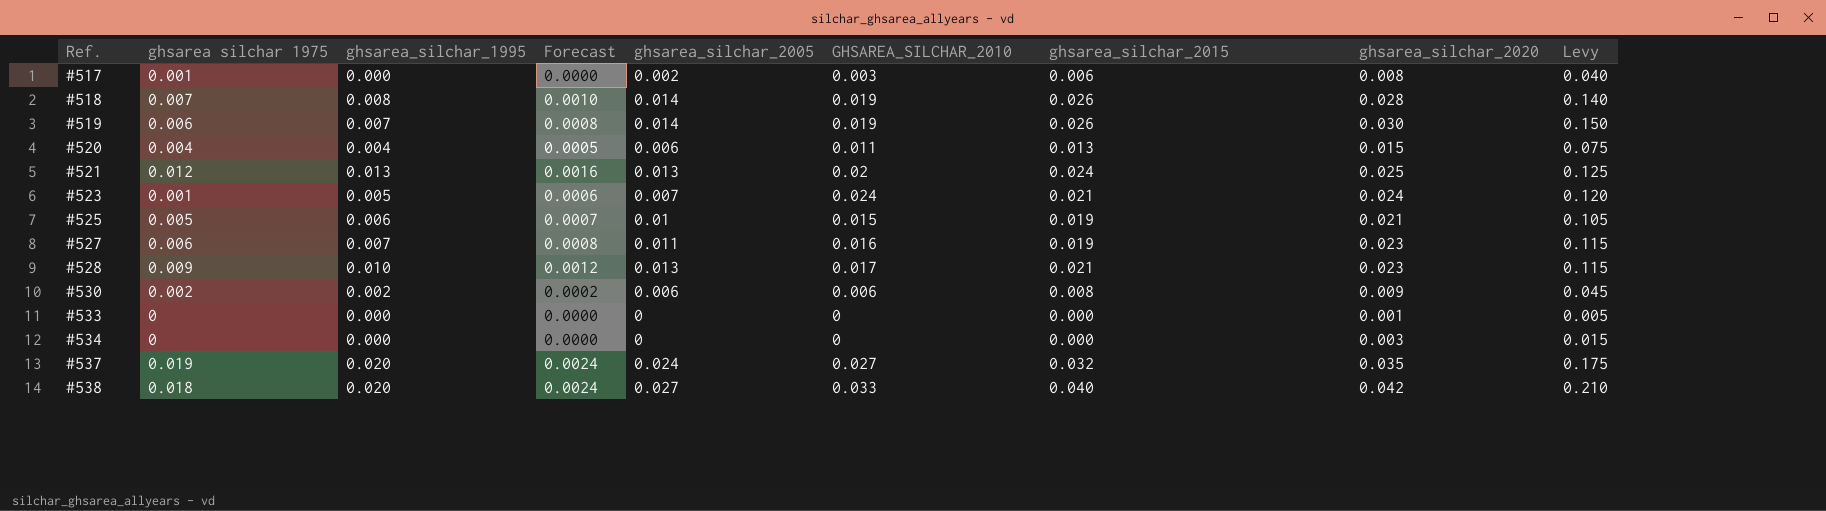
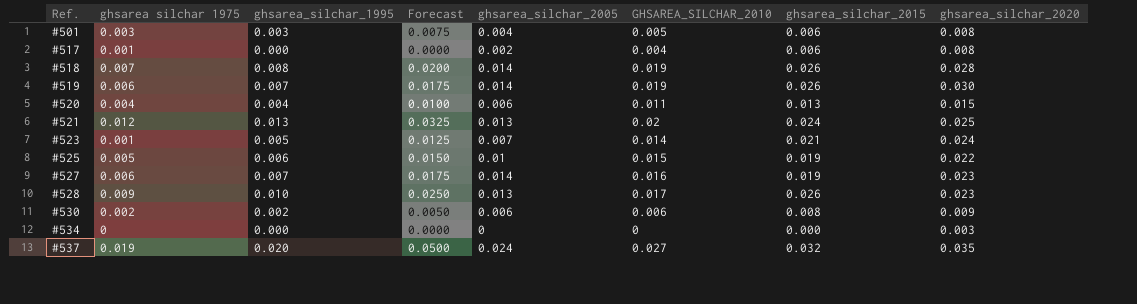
column Levy | formula: [ghsarea_silchar_2020] * 5 -> none
column Forecast | formula: [ghsarea_silchar_1995] * 0.12 -> [ghsarea_silchar_1995] * 2.5
row #533: 0 | 0.000 | 0.0000 | 0 | 0 | 0.000 | 0.001 | 0.005 -> none
row #538: 0.018 | 0.020 | 0.0024 | 0.027 | 0.033 | 0.040 | 0.042 | 0.210 -> none
row #501: none -> 0.003 | 0.003 | 0.0075 | 0.004 | 0.005 | 0.006 | 0.008
#517 | GHSAREA_SILCHAR_2010: 0.003 -> 0.004
#523 | GHSAREA_SILCHAR_2010: 0.024 -> 0.014
#525 | ghsarea_silchar_2020: 0.021 -> 0.022
#527 | ghsarea_silchar_2005: 0.011 -> 0.014
#528 | ghsarea_silchar_2015: 0.021 -> 0.026

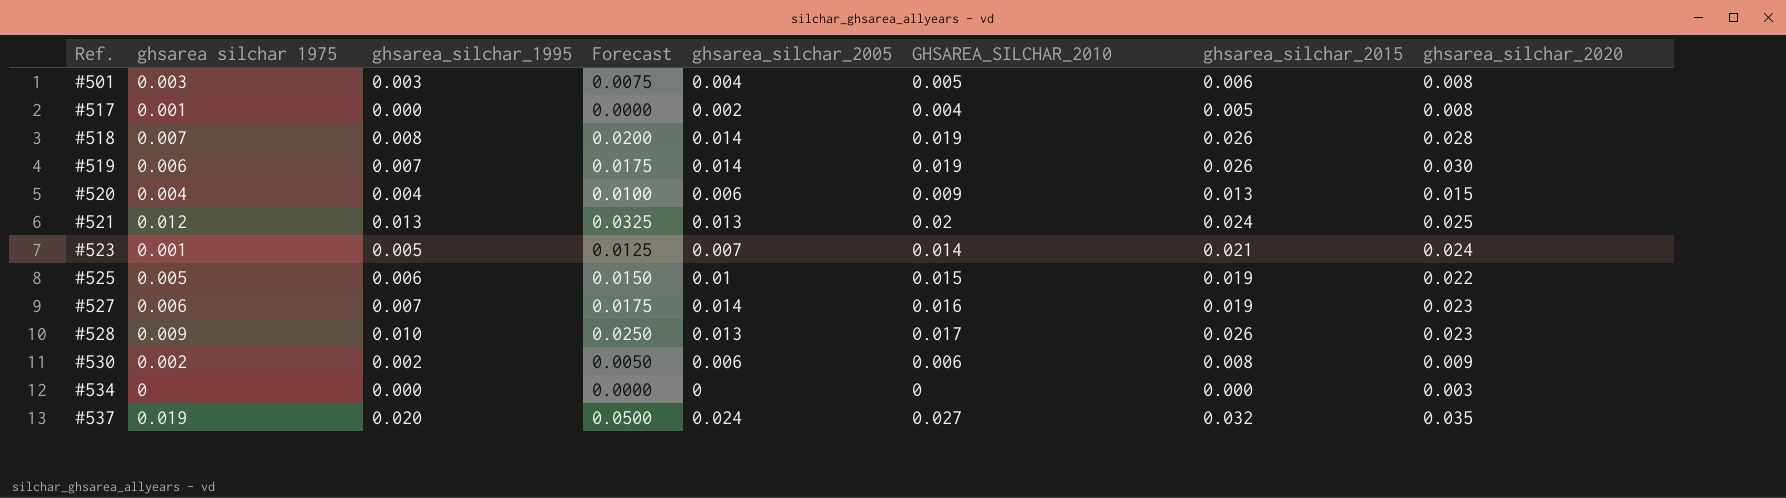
#517 | ghsarea_silchar_2015: 0.006 -> 0.005
#520 | GHSAREA_SILCHAR_2010: 0.011 -> 0.009

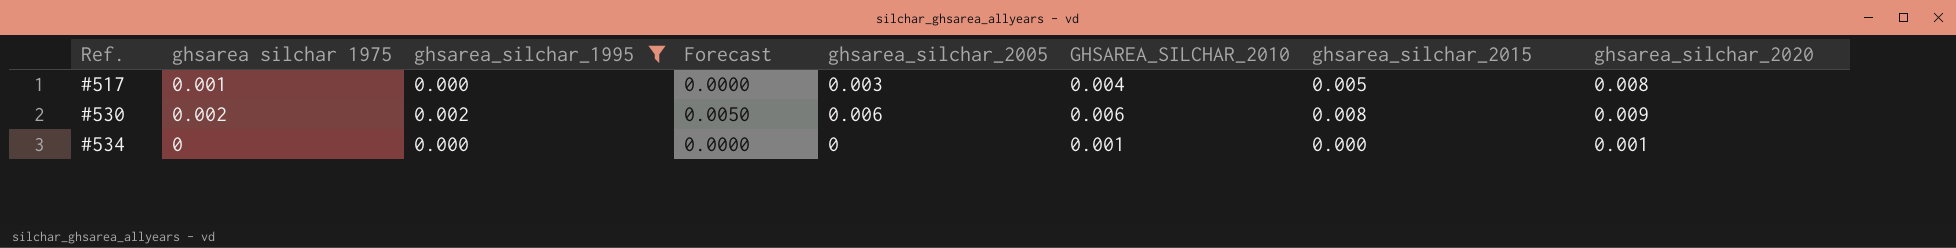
filter: none -> ghsarea_silchar_1995 <= 0.002
#517 | ghsarea_silchar_2005: 0.002 -> 0.003
#534 | GHSAREA_SILCHAR_2010: 0 -> 0.001
#534 | ghsarea_silchar_2020: 0.003 -> 0.001

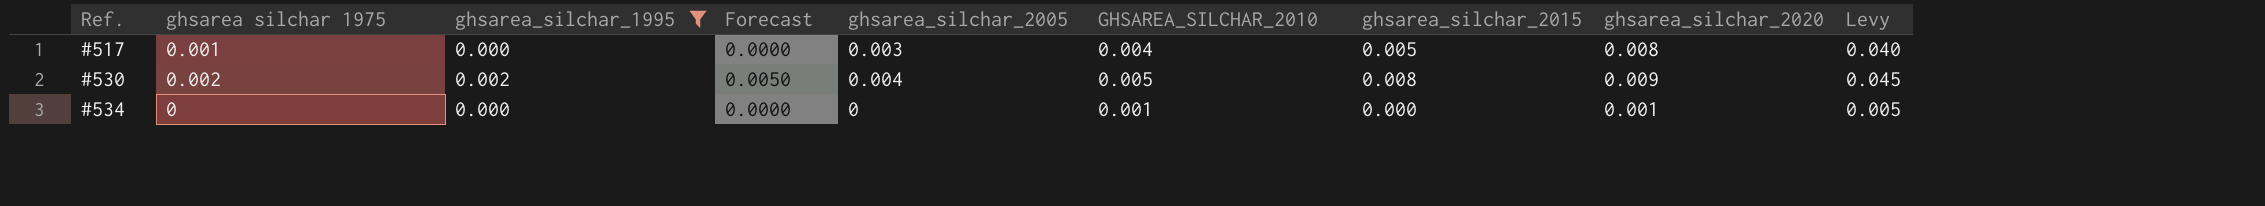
column Levy | formula: none -> [ghsarea_silchar_2020] * 5
#530 | ghsarea_silchar_2005: 0.006 -> 0.004
#530 | GHSAREA_SILCHAR_2010: 0.006 -> 0.005

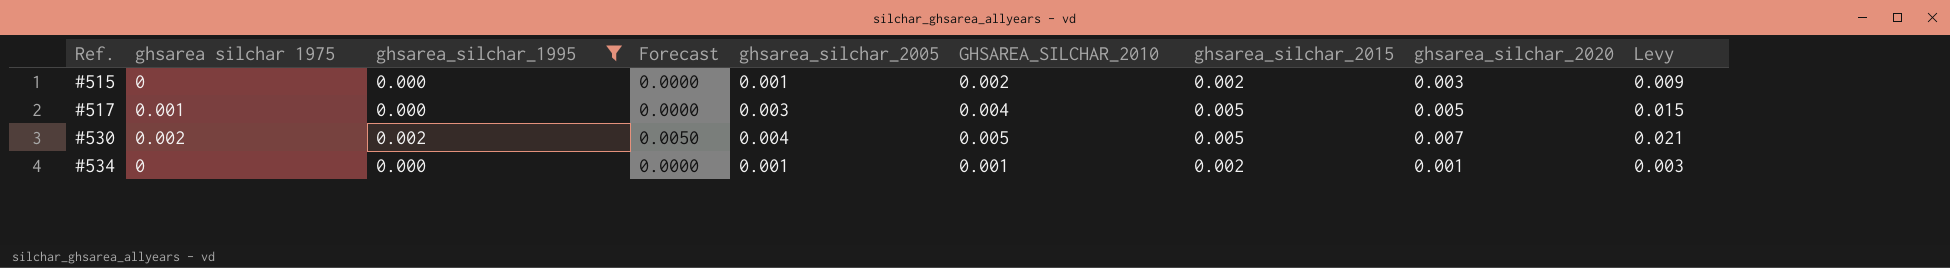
column Levy | formula: [ghsarea_silchar_2020] * 5 -> [ghsarea_silchar_2020] * 3
row #515: none -> 0 | 0.000 | 0.0000 | 0.001 | 0.002 | 0.002 | 0.003 | 0.009
#517 | ghsarea_silchar_2020: 0.008 -> 0.005
#530 | ghsarea_silchar_2015: 0.008 -> 0.005
#530 | ghsarea_silchar_2020: 0.009 -> 0.007
#534 | ghsarea_silchar_2005: 0 -> 0.001
#534 | ghsarea_silchar_2015: 0.000 -> 0.002

